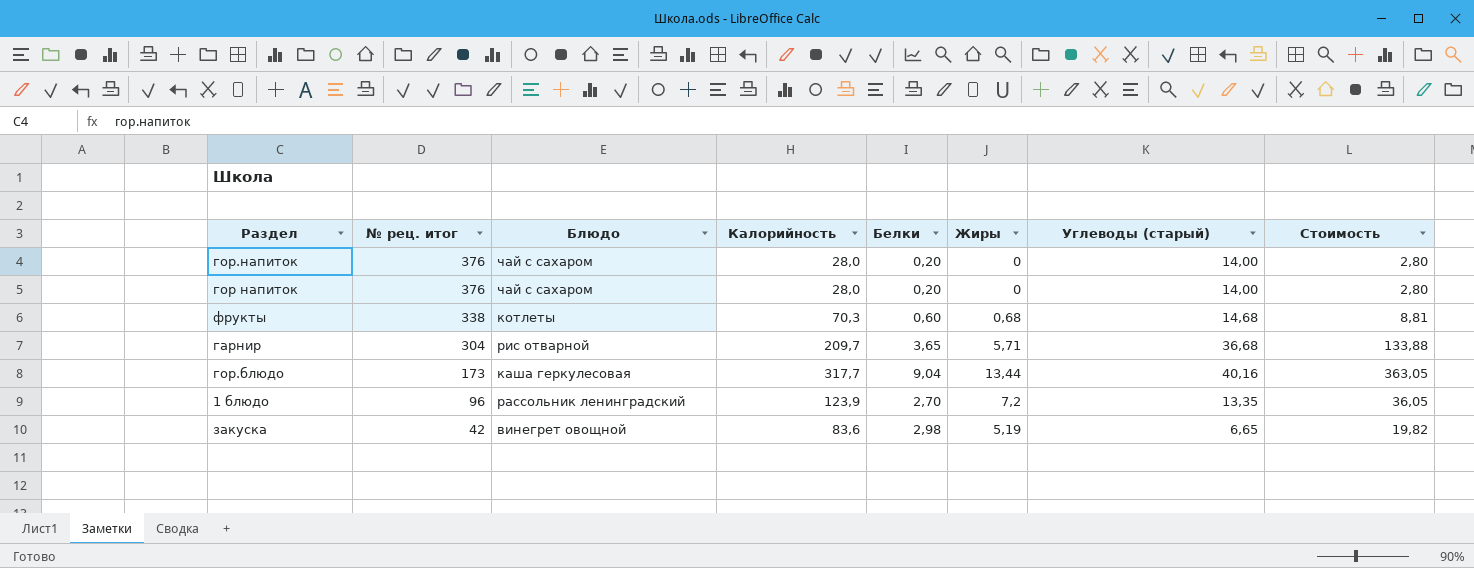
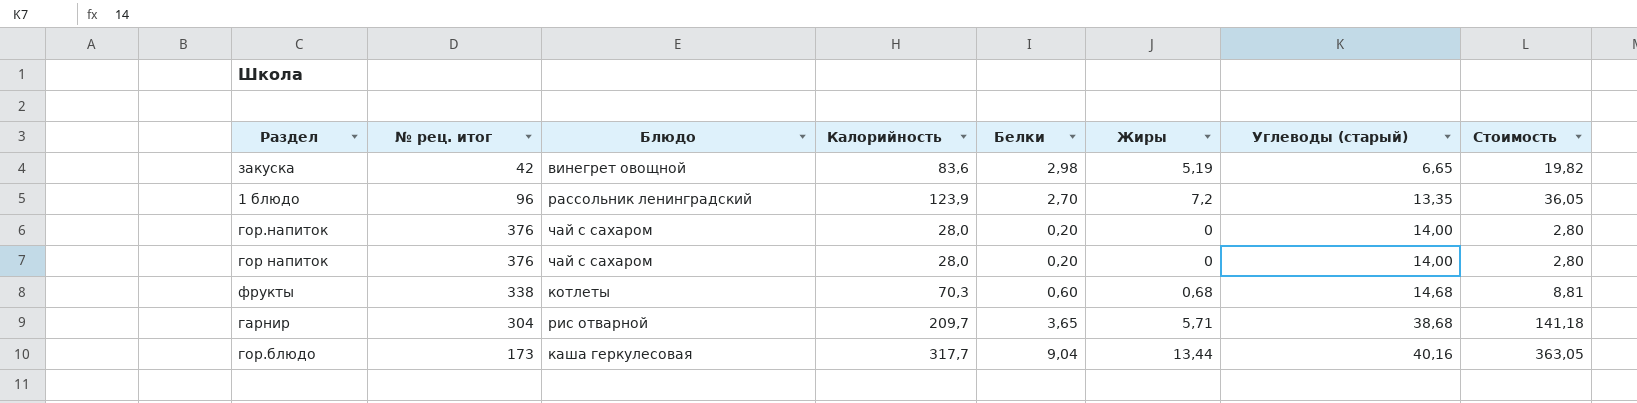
row order: № рец. итог descending -> Углеводы (старый) ascending
гарнир | Углеводы (старый): 36,68 -> 38,68
гарнир | Стоимость: 133,88 -> 141,18

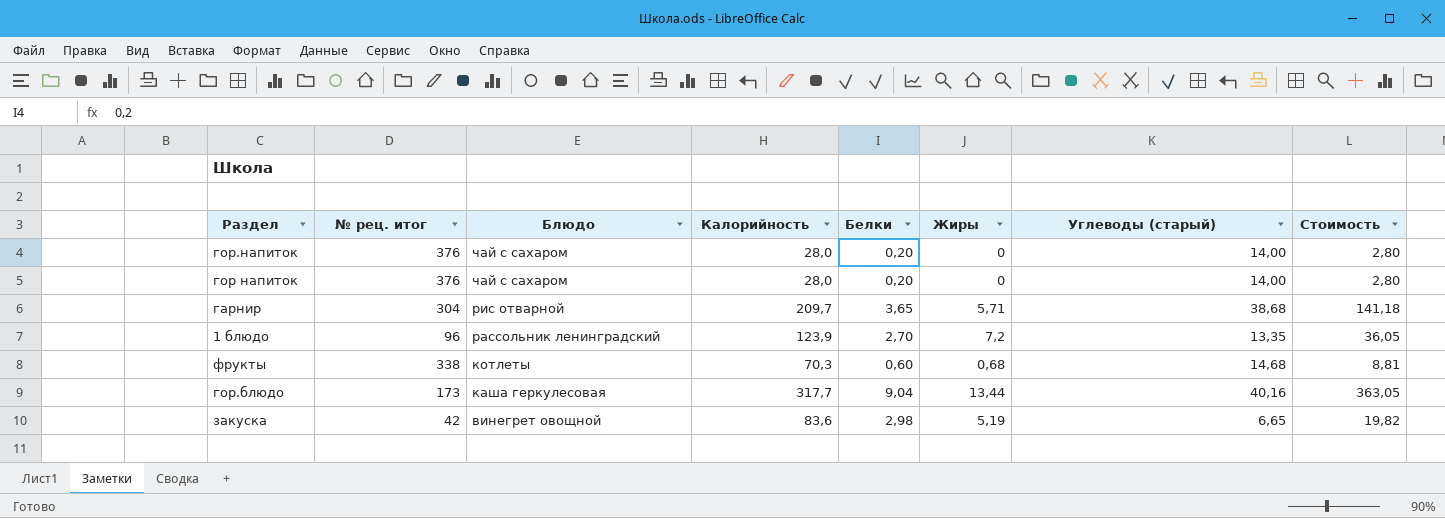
row order: Углеводы (старый) ascending -> Блюдо descending

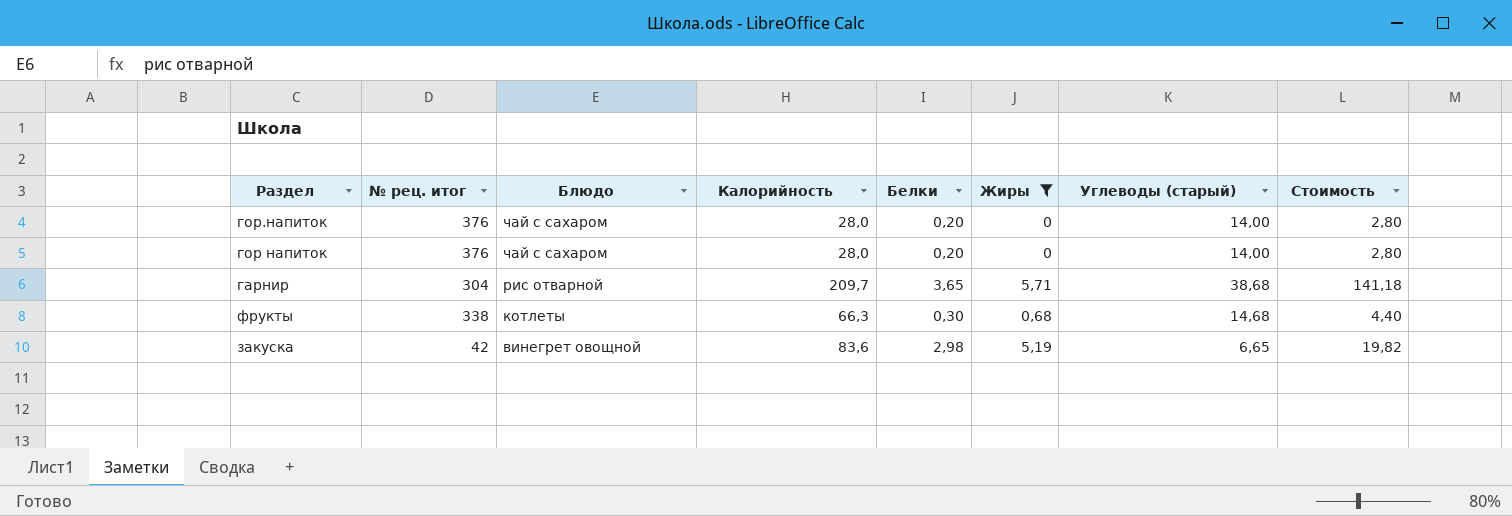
filter: none -> Жиры <= 5,71
фрукты | Калорийность: 70,3 -> 66,3
фрукты | Белки: 0,60 -> 0,30
фрукты | Стоимость: 8,81 -> 4,40

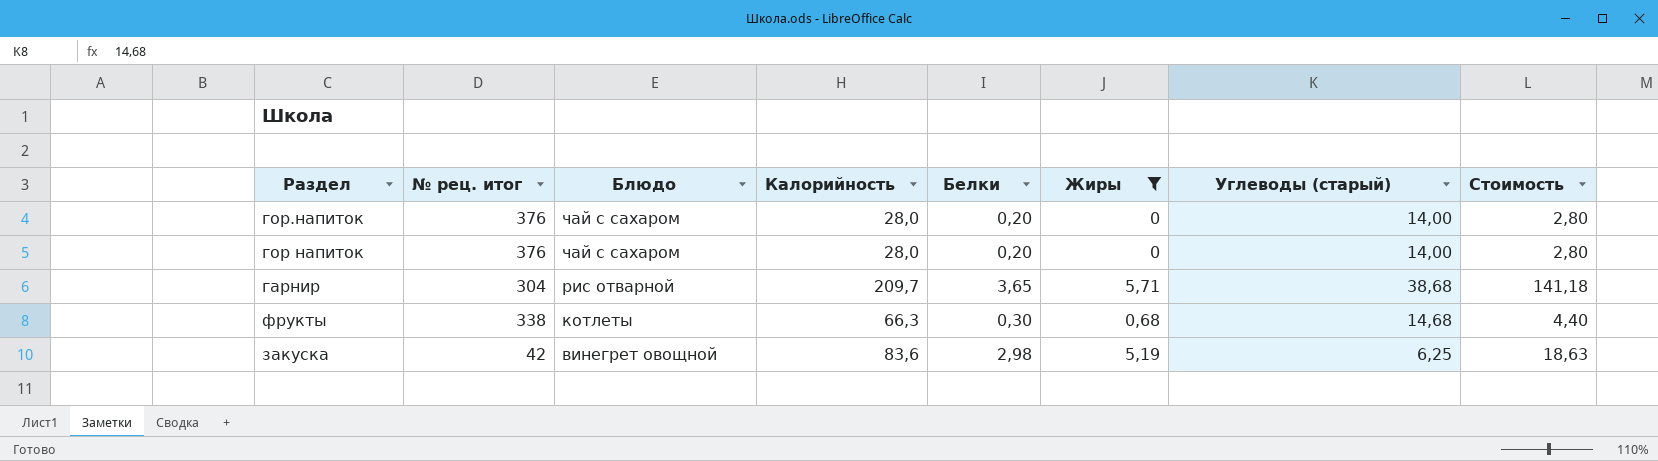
закуска | Углеводы (старый): 6,65 -> 6,25
закуска | Стоимость: 19,82 -> 18,63

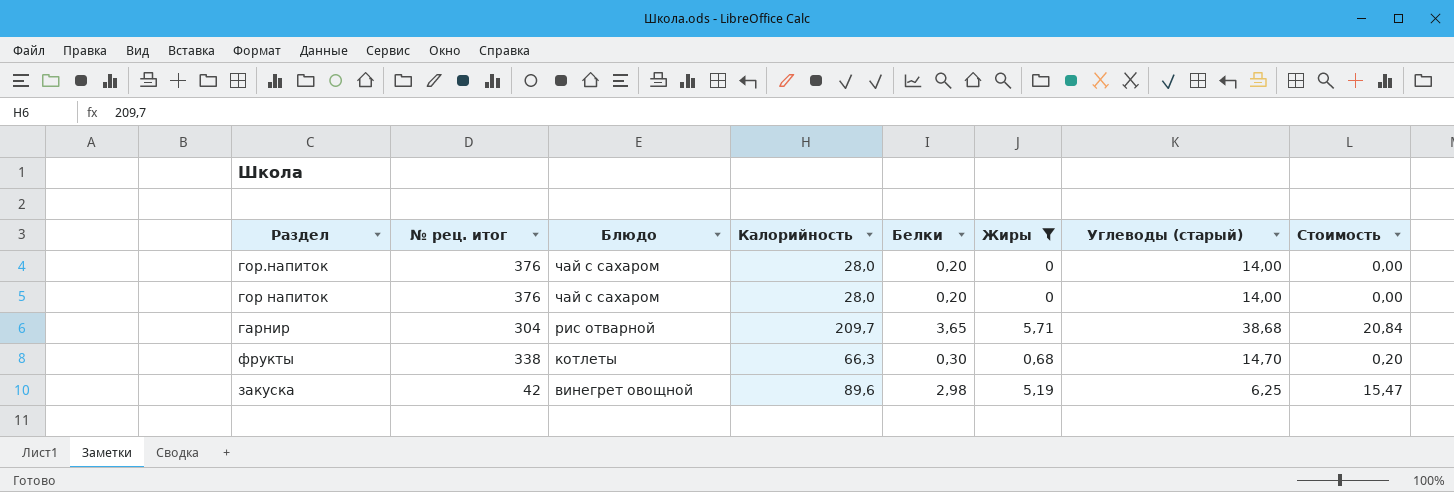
column Стоимость | formula: [Белки] * [Углеводы (старый)] -> [Белки] * [Жиры]
фрукты | Углеводы (старый): 14,68 -> 14,70
закуска | Калорийность: 83,6 -> 89,6

